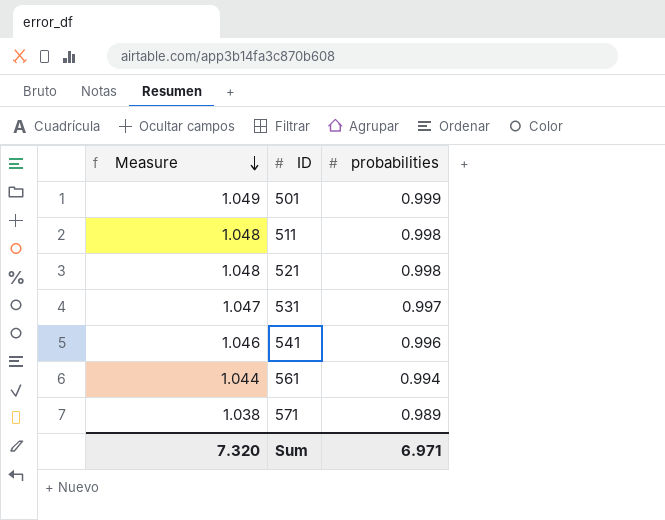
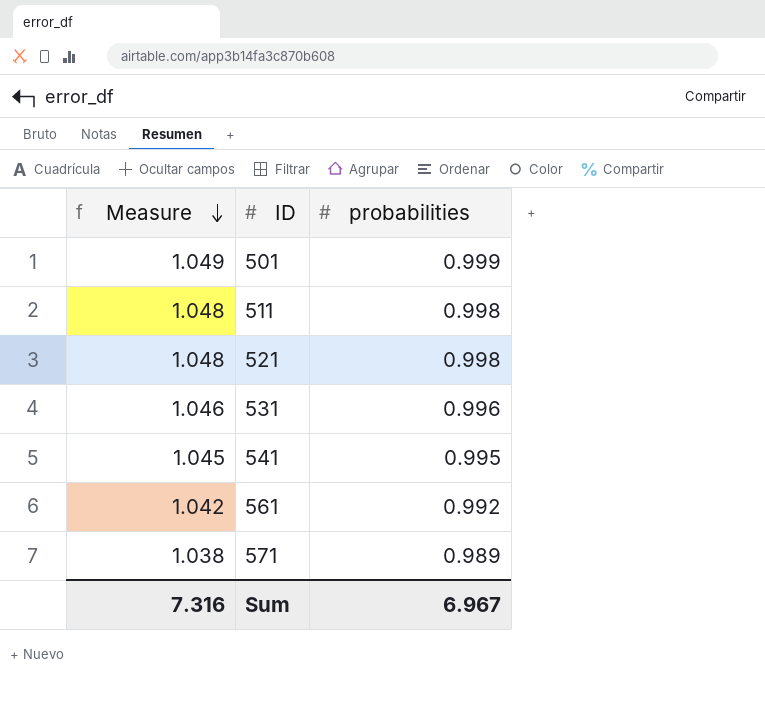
531 | Measure: 1.047 -> 1.046
531 | probabilities: 0.997 -> 0.996
541 | Measure: 1.046 -> 1.045
541 | probabilities: 0.996 -> 0.995
561 | Measure: 1.044 -> 1.042
561 | probabilities: 0.994 -> 0.992
Sum | Measure: 7.320 -> 7.316
Sum | probabilities: 6.971 -> 6.967

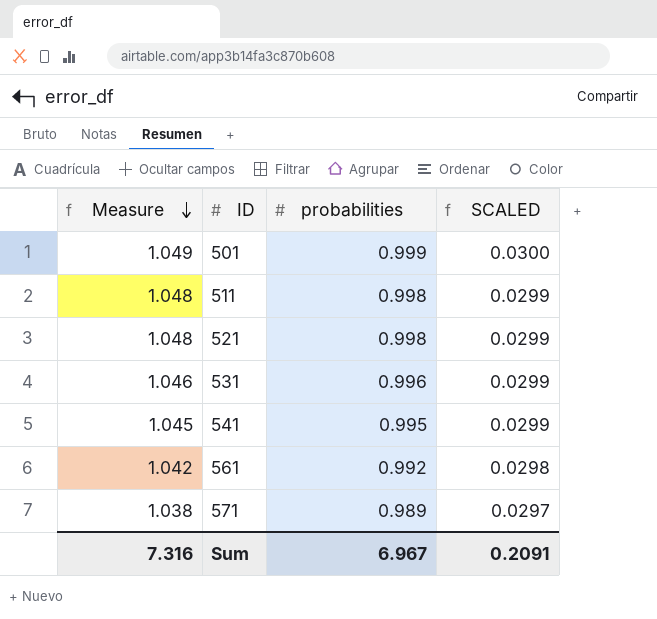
column SCALED | formula: none -> [probabilities] * 0.03

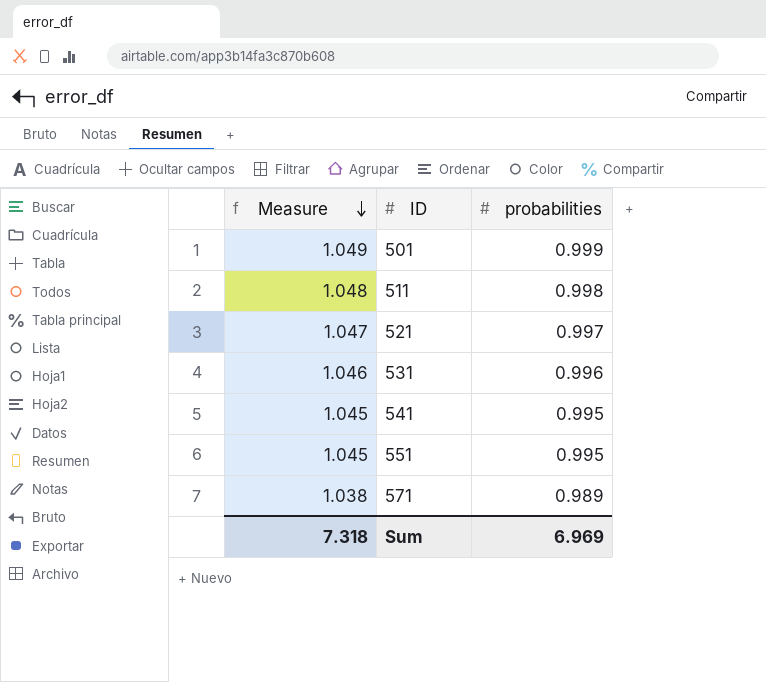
column SCALED | formula: [probabilities] * 0.03 -> none
row 561: 1.042 | 0.992 | 0.0298 -> none
521 | Measure: 1.048 -> 1.047
521 | probabilities: 0.998 -> 0.997
row 551: none -> 1.045 | 0.995
Sum | Measure: 7.316 -> 7.318
Sum | probabilities: 6.967 -> 6.969

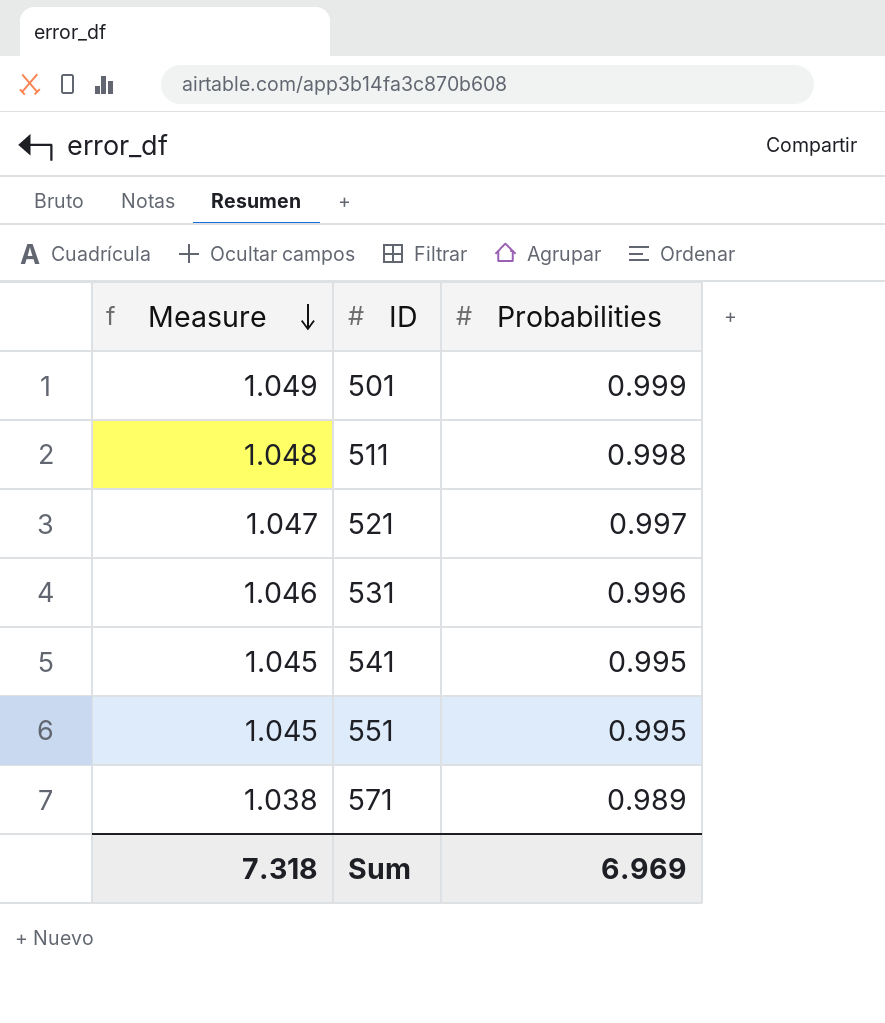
column name: probabilities -> Probabilities

